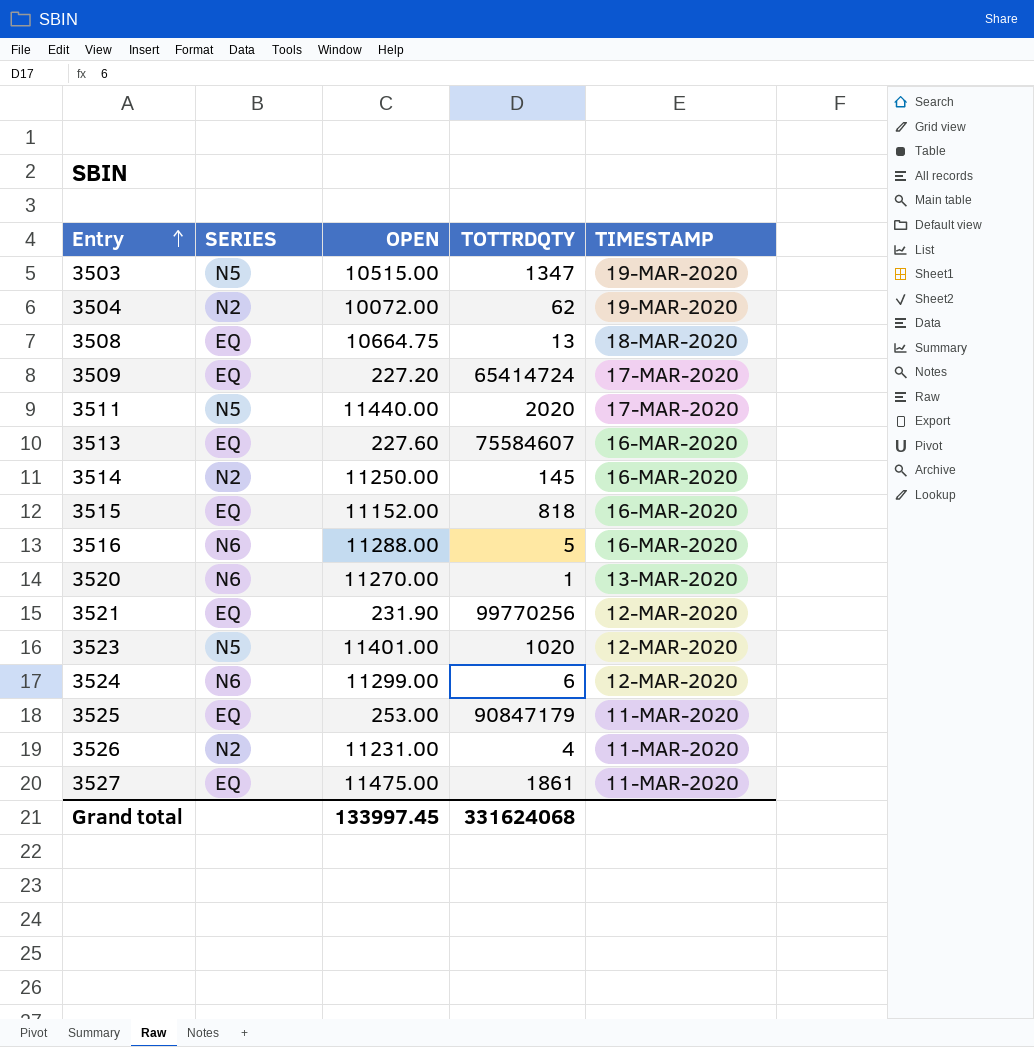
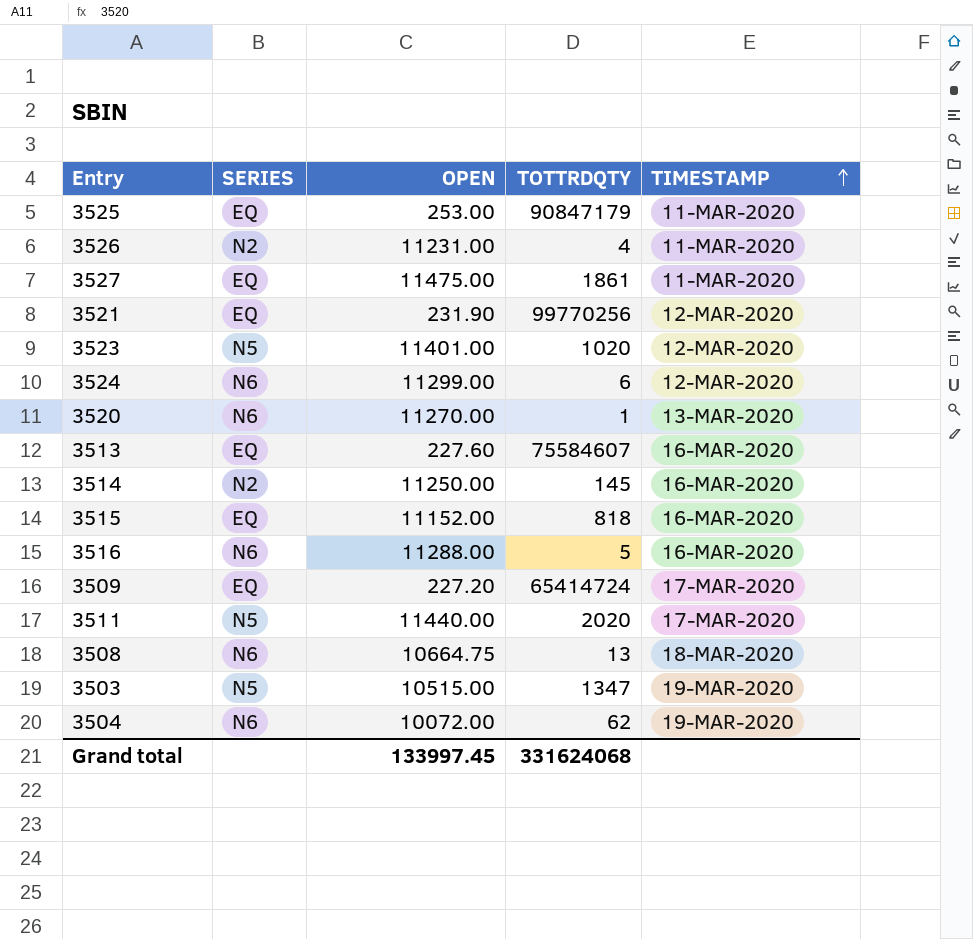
row order: Entry ascending -> TIMESTAMP ascending
3508 | SERIES: EQ -> N6
3504 | SERIES: N2 -> N6

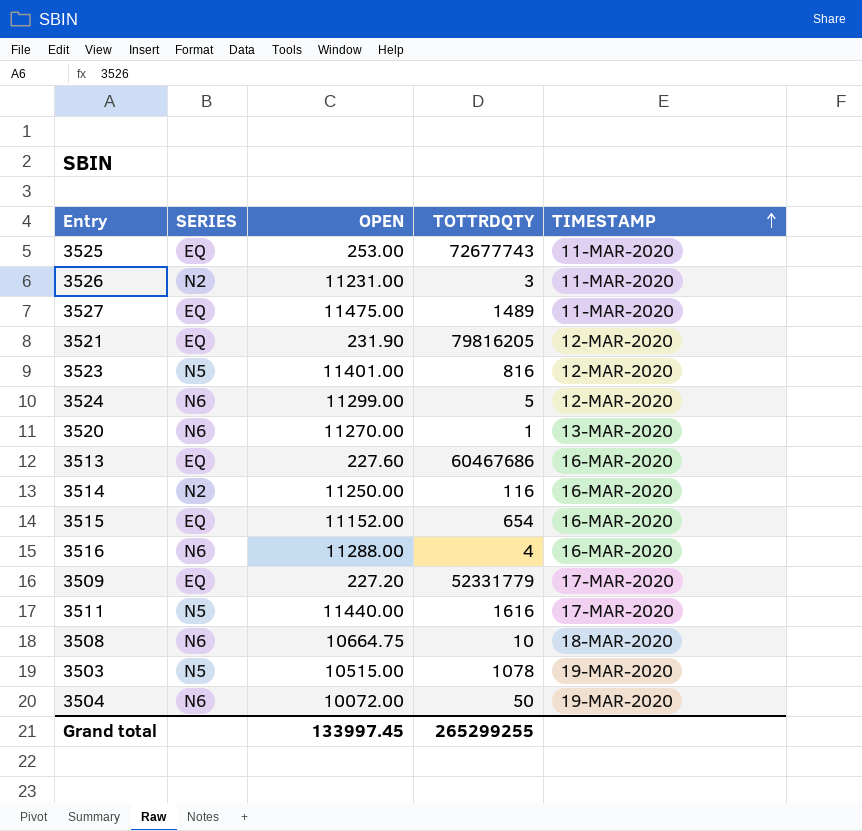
3525 | TOTTRDQTY: 90847179 -> 72677743
3526 | TOTTRDQTY: 4 -> 3
3527 | TOTTRDQTY: 1861 -> 1489
3521 | TOTTRDQTY: 99770256 -> 79816205
3523 | TOTTRDQTY: 1020 -> 816
3524 | TOTTRDQTY: 6 -> 5
3513 | TOTTRDQTY: 75584607 -> 60467686
3514 | TOTTRDQTY: 145 -> 116
3515 | TOTTRDQTY: 818 -> 654
3516 | TOTTRDQTY: 5 -> 4
3509 | TOTTRDQTY: 65414724 -> 52331779
3511 | TOTTRDQTY: 2020 -> 1616
3508 | TOTTRDQTY: 13 -> 10
3503 | TOTTRDQTY: 1347 -> 1078
3504 | TOTTRDQTY: 62 -> 50
Grand total | TOTTRDQTY: 331624068 -> 265299255

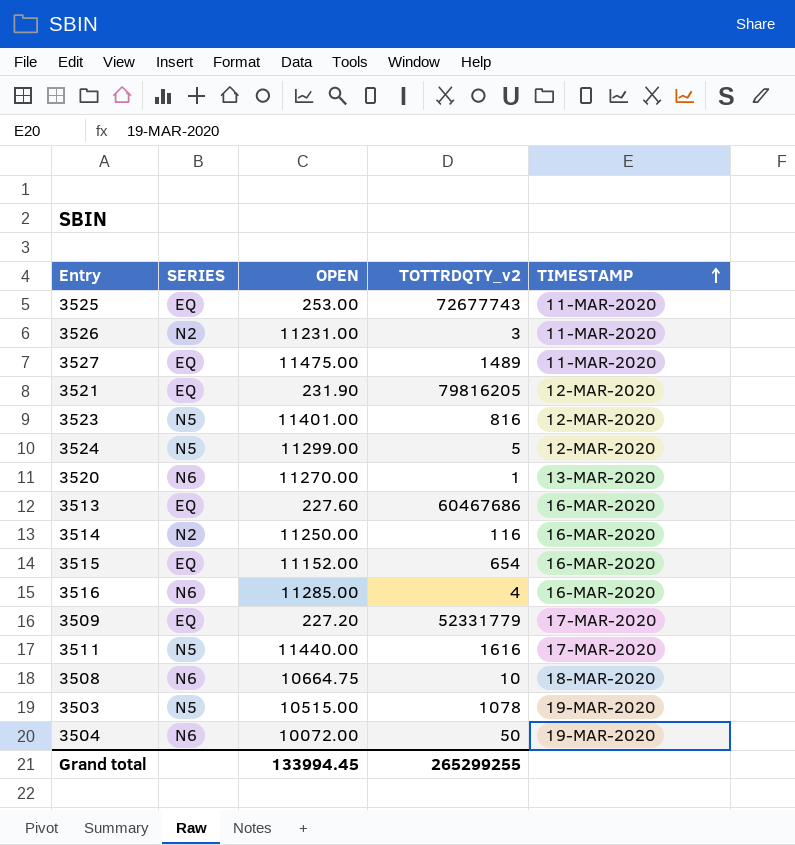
column name: TOTTRDQTY -> TOTTRDQTY_v2
3524 | SERIES: N6 -> N5
3516 | OPEN: 11288.00 -> 11285.00
Grand total | OPEN: 133997.45 -> 133994.45

